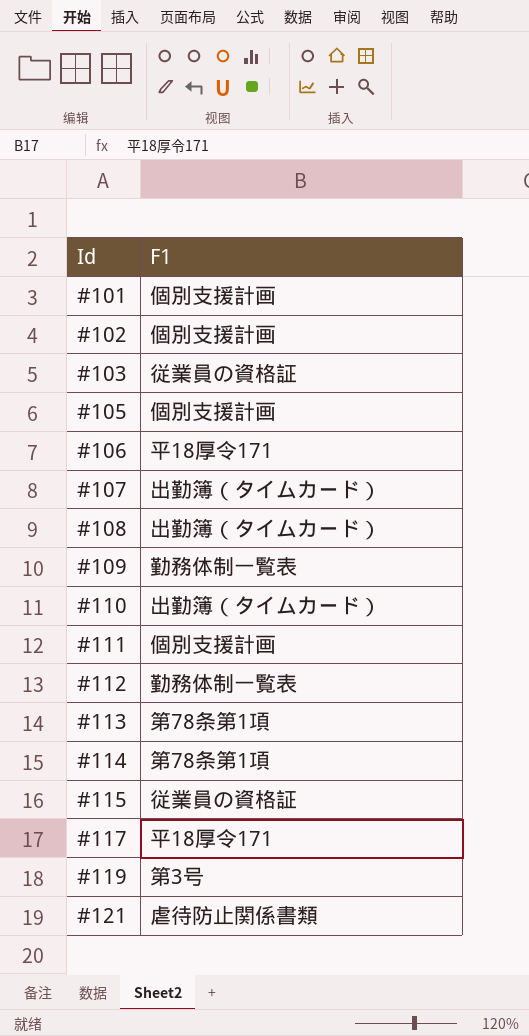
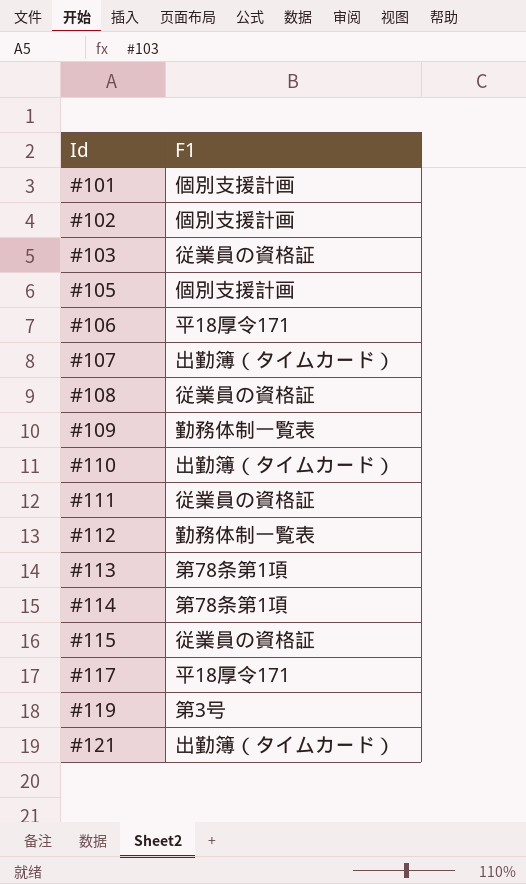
#108 | F1: 出勤簿（タイムカード） -> 従業員の資格証
#111 | F1: 個別支援計画 -> 従業員の資格証
#121 | F1: 虐待防止関係書類 -> 出勤簿（タイムカード）

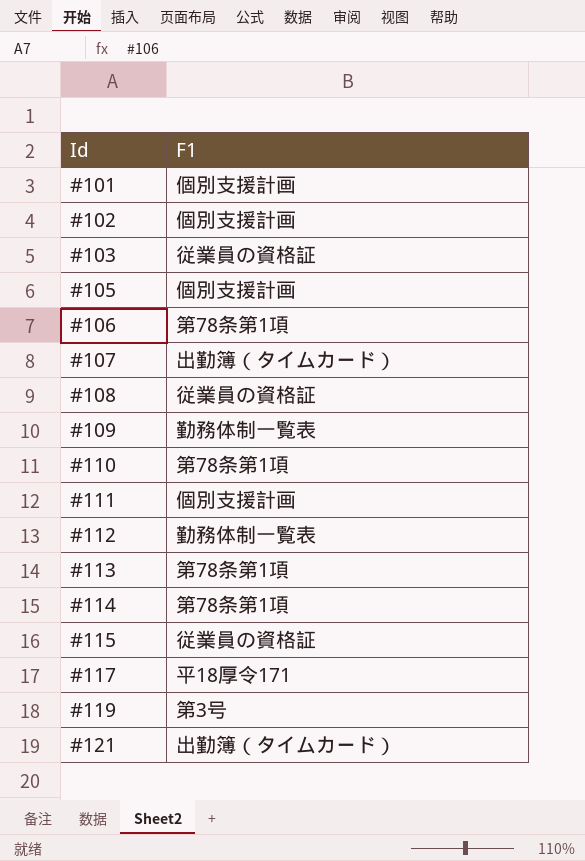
#106 | F1: 平18厚令171 -> 第78条第1項
#110 | F1: 出勤簿（タイムカード） -> 第78条第1項
#111 | F1: 従業員の資格証 -> 個別支援計画

